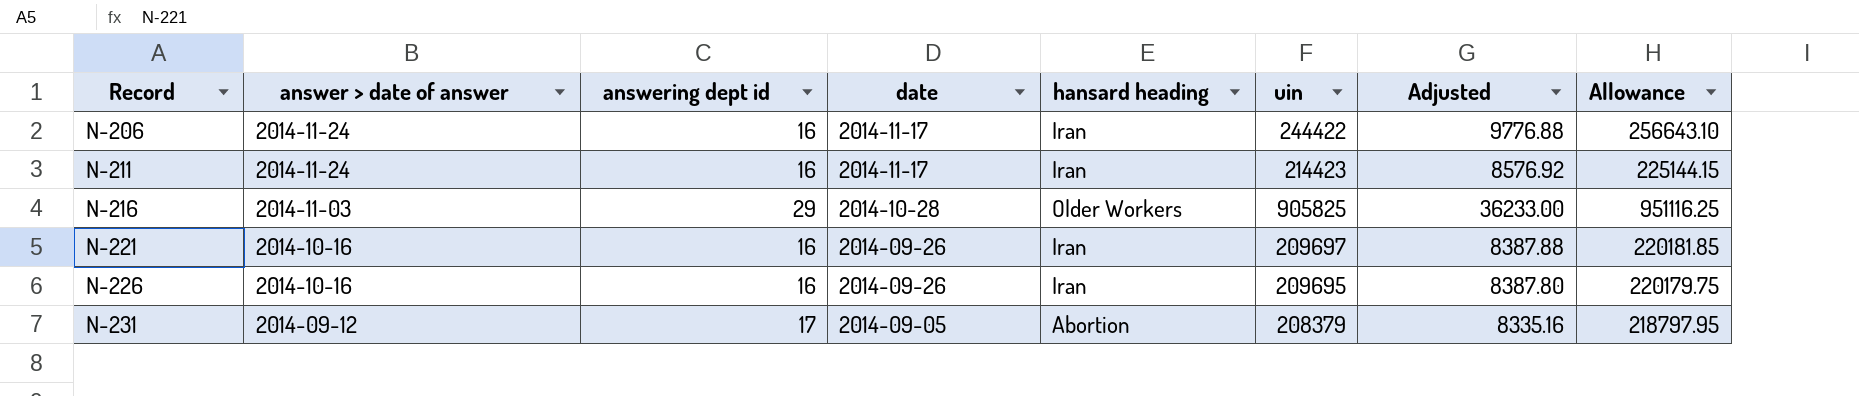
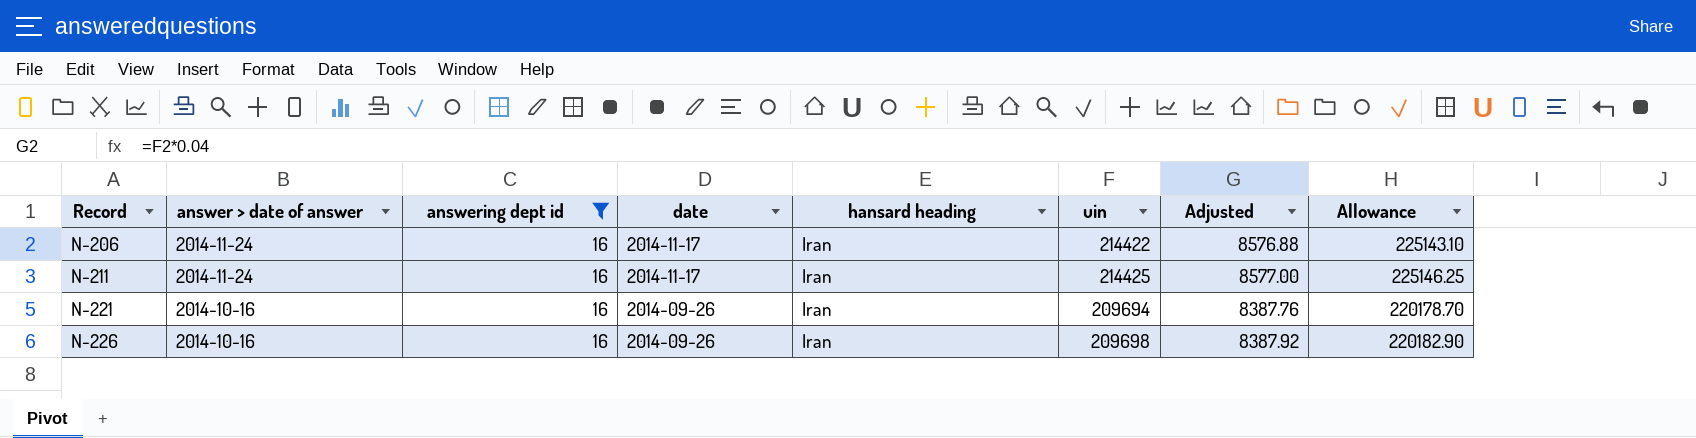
filter: none -> answering dept id = 16
N-206 | uin: 244422 -> 214422
N-206 | Adjusted: 9776.88 -> 8576.88
N-206 | Allowance: 256643.10 -> 225143.10
N-211 | uin: 214423 -> 214425
N-211 | Adjusted: 8576.92 -> 8577.00
N-211 | Allowance: 225144.15 -> 225146.25
N-221 | uin: 209697 -> 209694
N-221 | Adjusted: 8387.88 -> 8387.76
N-221 | Allowance: 220181.85 -> 220178.70
N-226 | uin: 209695 -> 209698
N-226 | Adjusted: 8387.80 -> 8387.92
N-226 | Allowance: 220179.75 -> 220182.90

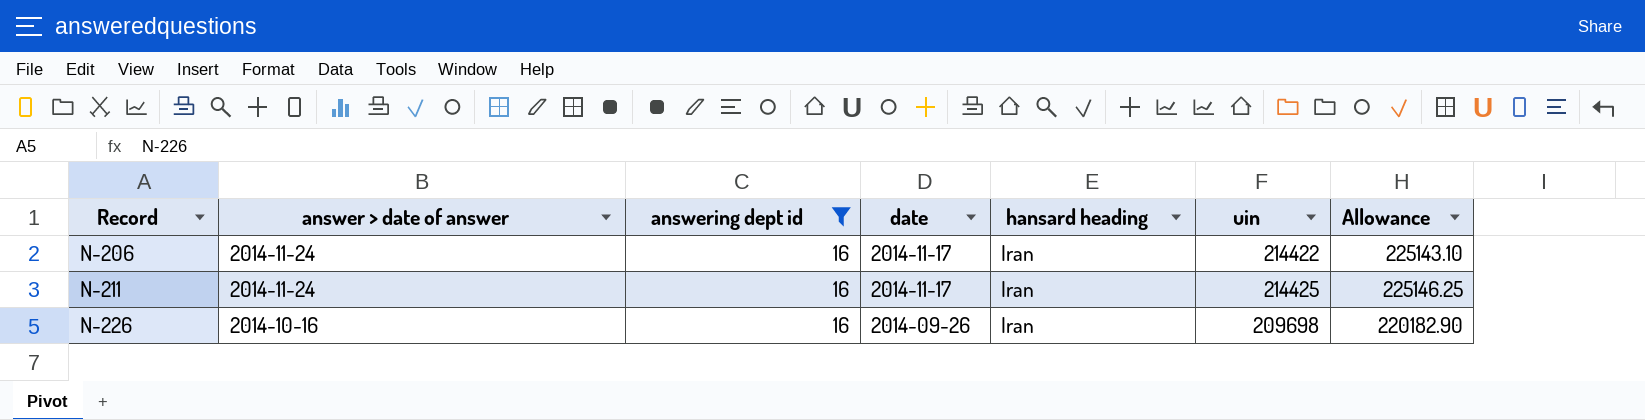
column Adjusted | formula: [uin] * 0.04 -> none
row N-221: 2014-10-16 | 16 | 2014-09-26 | Iran | 209694 | 8387.76 | 220178.70 -> none

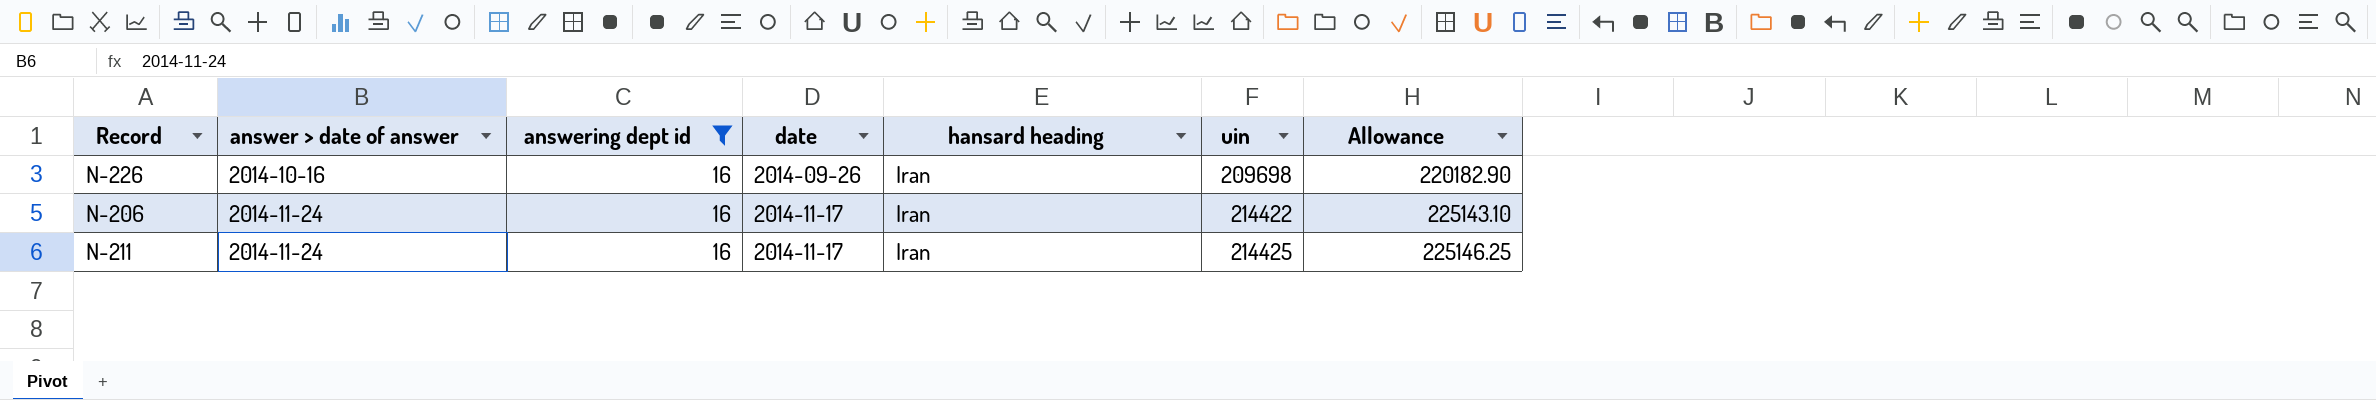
row order: Record ascending -> answer > date of answer ascending

